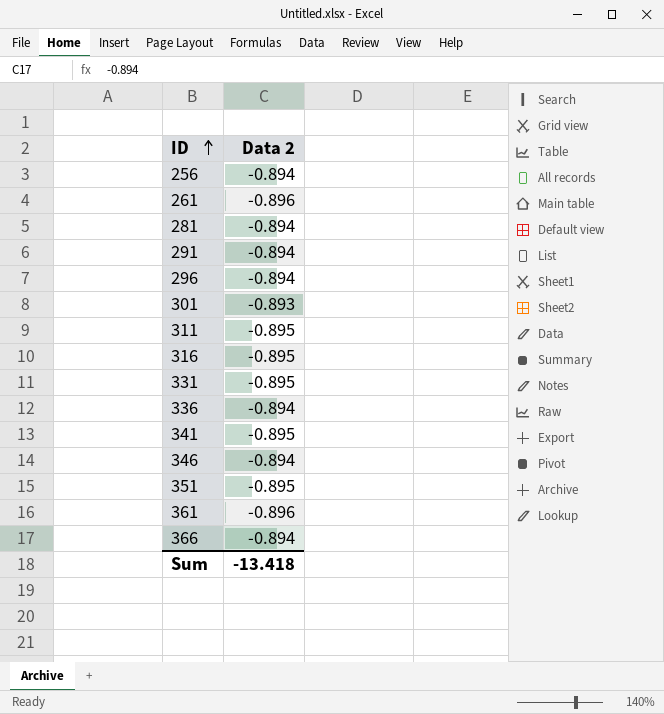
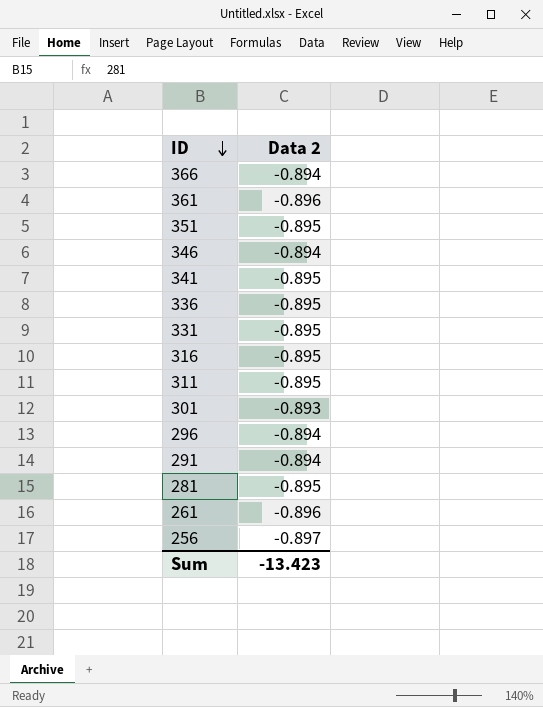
row order: ID ascending -> ID descending
336 | Data 2: -0.894 -> -0.895
281 | Data 2: -0.894 -> -0.895
256 | Data 2: -0.894 -> -0.897
Sum | Data 2: -13.418 -> -13.423

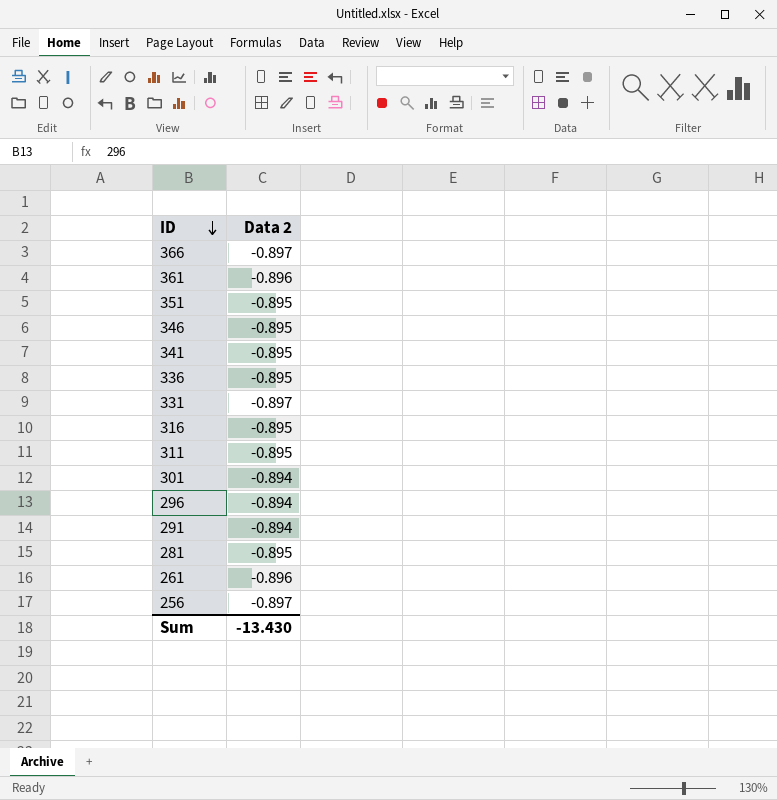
366 | Data 2: -0.894 -> -0.897
346 | Data 2: -0.894 -> -0.895
331 | Data 2: -0.895 -> -0.897
301 | Data 2: -0.893 -> -0.894
Sum | Data 2: -13.423 -> -13.430

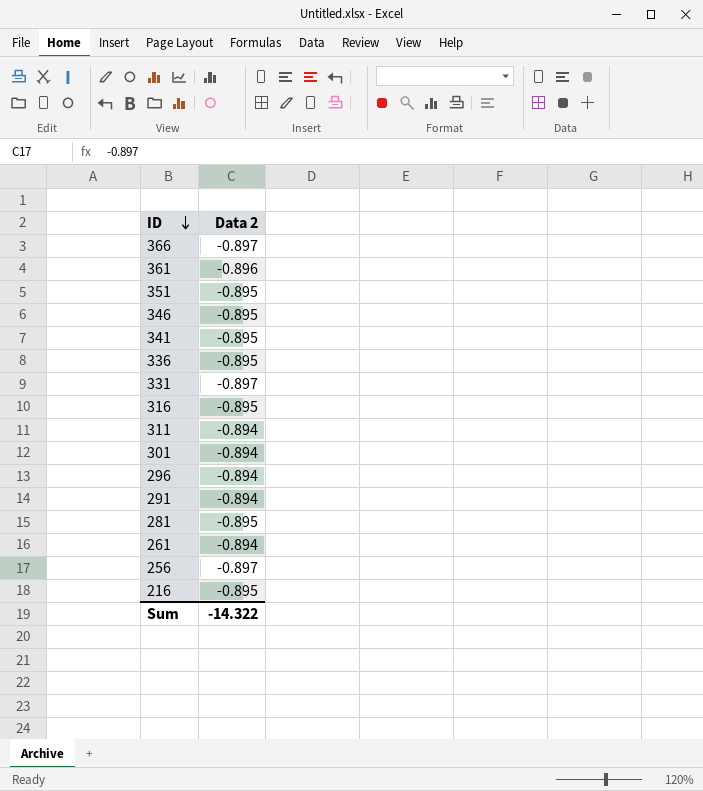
311 | Data 2: -0.895 -> -0.894
261 | Data 2: -0.896 -> -0.894
row 216: none -> -0.895
Sum | Data 2: -13.430 -> -14.322

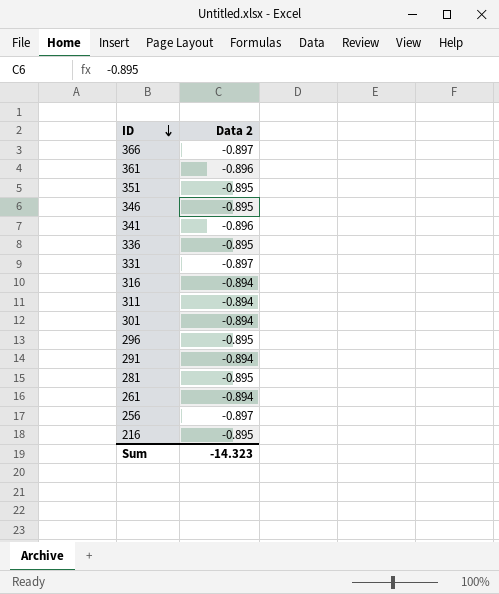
341 | Data 2: -0.895 -> -0.896
316 | Data 2: -0.895 -> -0.894
296 | Data 2: -0.894 -> -0.895
Sum | Data 2: -14.322 -> -14.323

